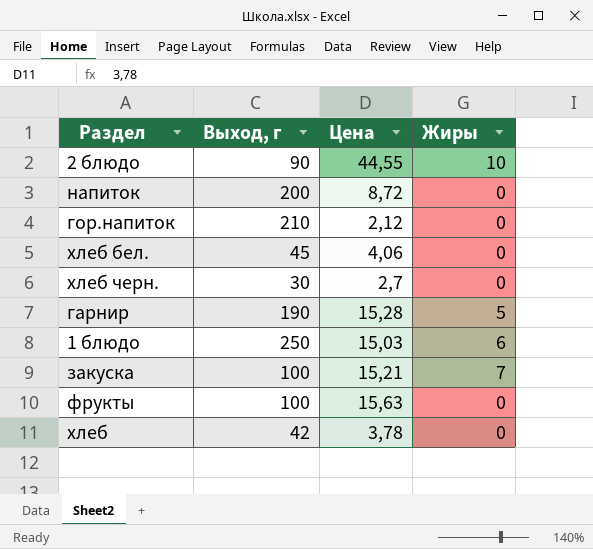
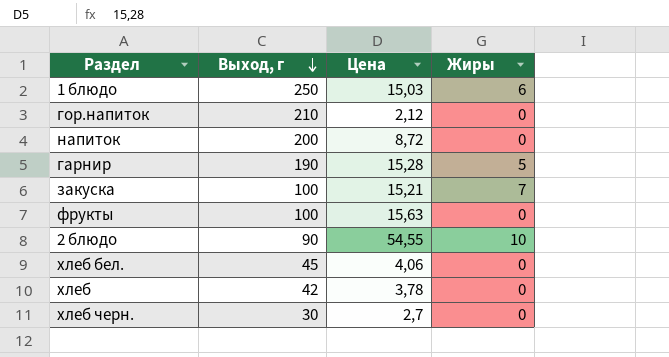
row order: none -> Выход, г descending
2 блюдо | Цена: 44,55 -> 54,55

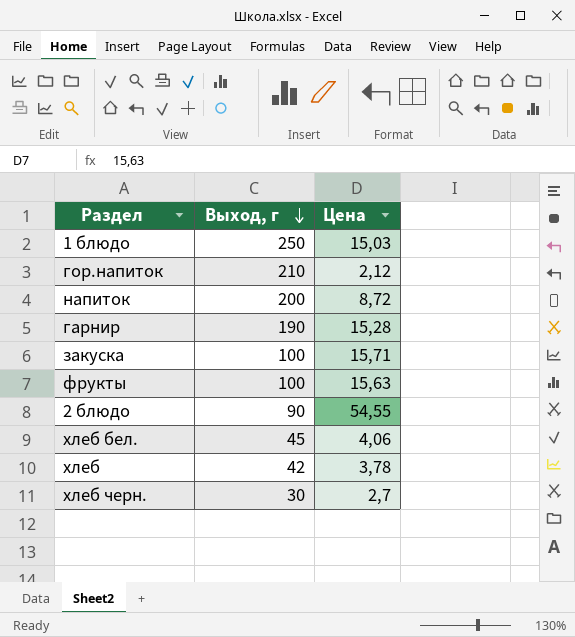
column Жиры | position: 4 -> none
закуска | Цена: 15,21 -> 15,71

